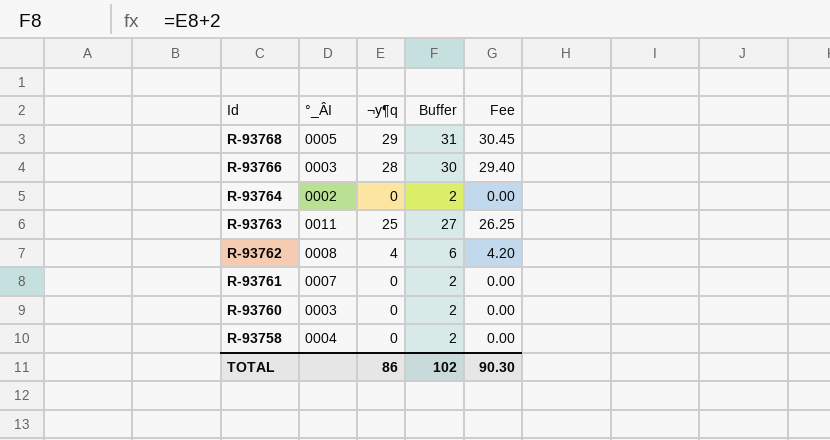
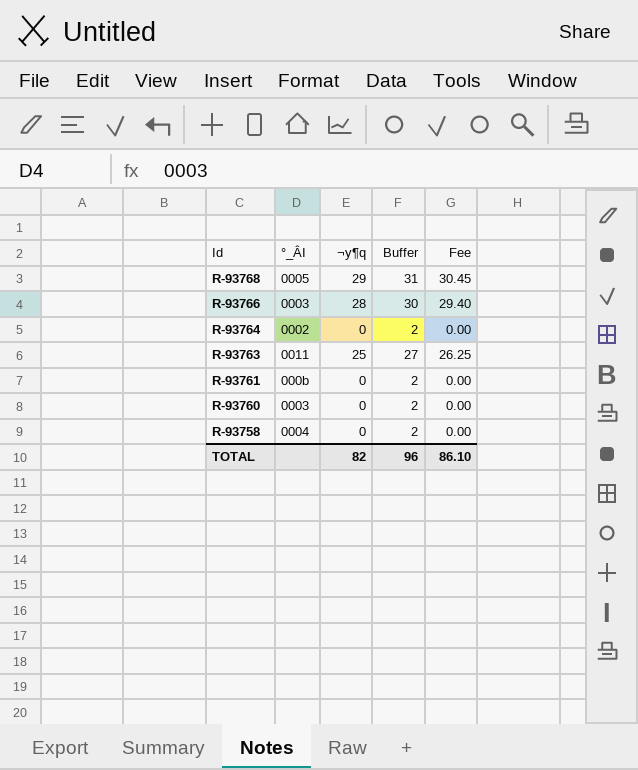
row R-93762: 0008 | 4 | 6 | 4.20 -> none
R-93761 | °_ÂI: 0007 -> 000b
TOTAL | ¬y¶q: 86 -> 82
TOTAL | Buffer: 102 -> 96
TOTAL | Fee: 90.30 -> 86.10

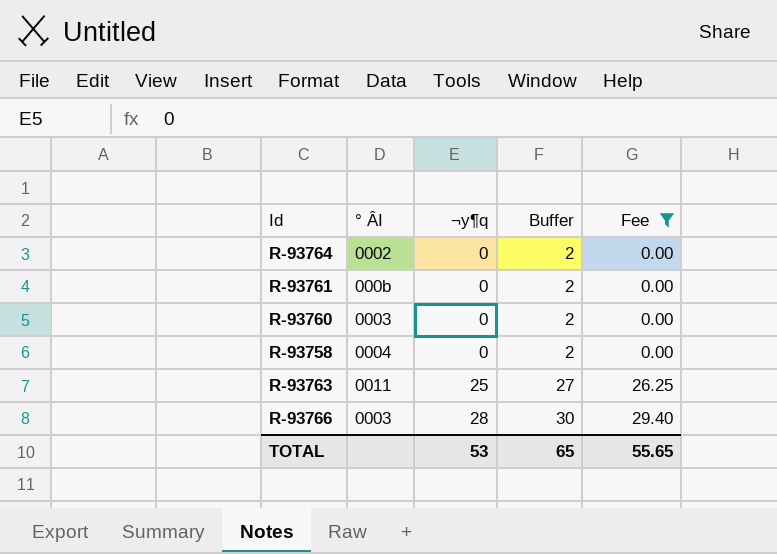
filter: none -> Fee != 30.45
row order: Id descending -> ¬y¶q ascending
column name: °_ÂI -> ° ÂI
TOTAL | ¬y¶q: 82 -> 53
TOTAL | Buffer: 96 -> 65
TOTAL | Fee: 86.10 -> 55.65

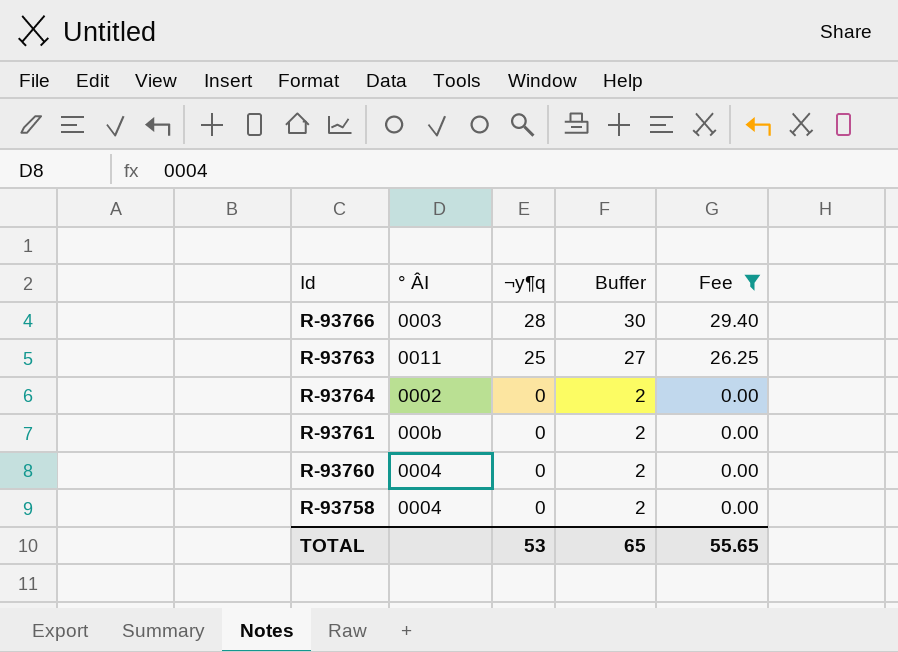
row order: ¬y¶q ascending -> ¬y¶q descending
R-93760 | ° ÂI: 0003 -> 0004

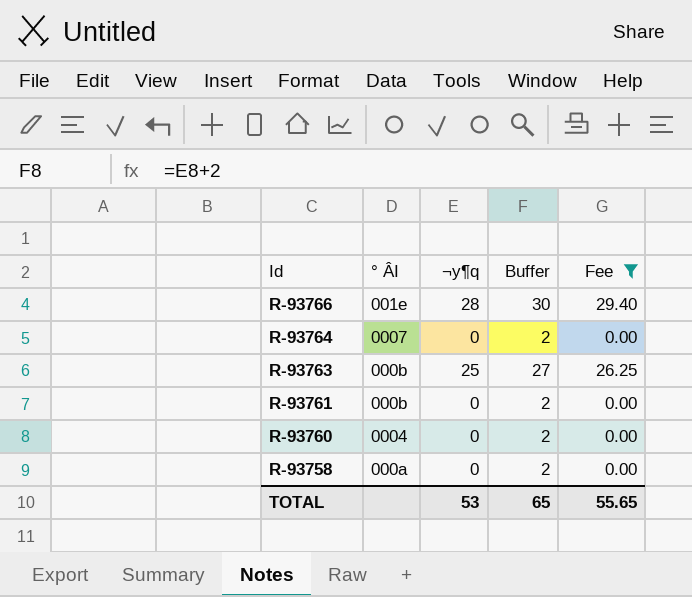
row order: ¬y¶q descending -> Id descending
R-93766 | ° ÂI: 0003 -> 001e
R-93764 | ° ÂI: 0002 -> 0007
R-93763 | ° ÂI: 0011 -> 000b
R-93758 | ° ÂI: 0004 -> 000a

